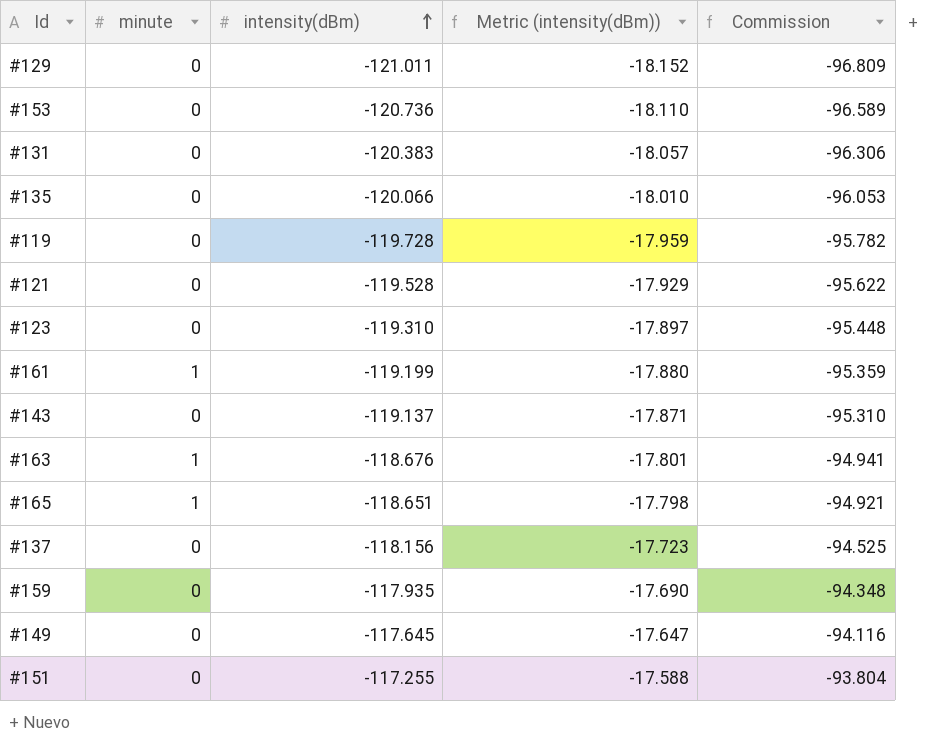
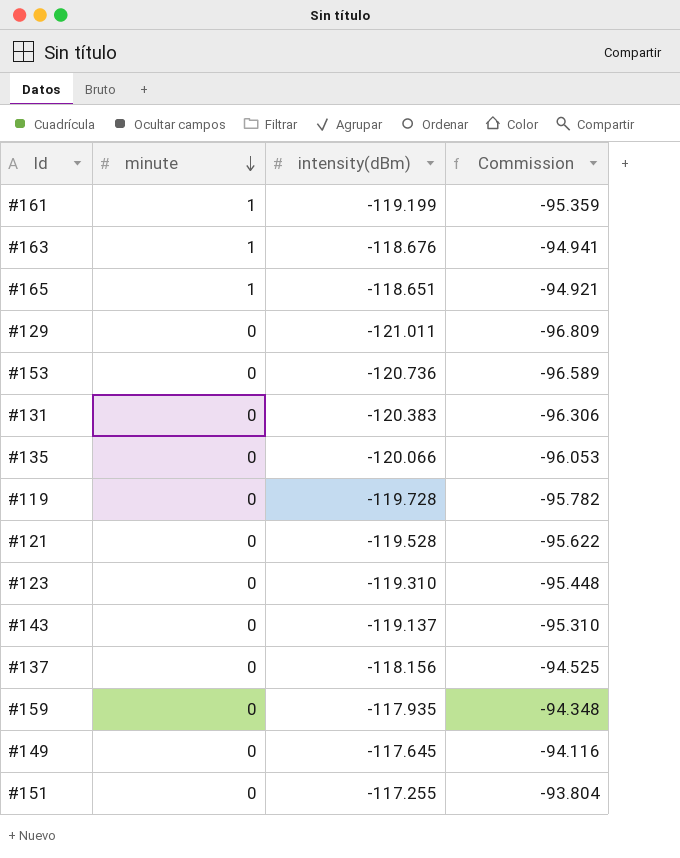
row order: intensity(dBm) ascending -> minute descending
column Metric (intensity(dBm)) | formula: [intensity(dBm)] * 0.15 -> none

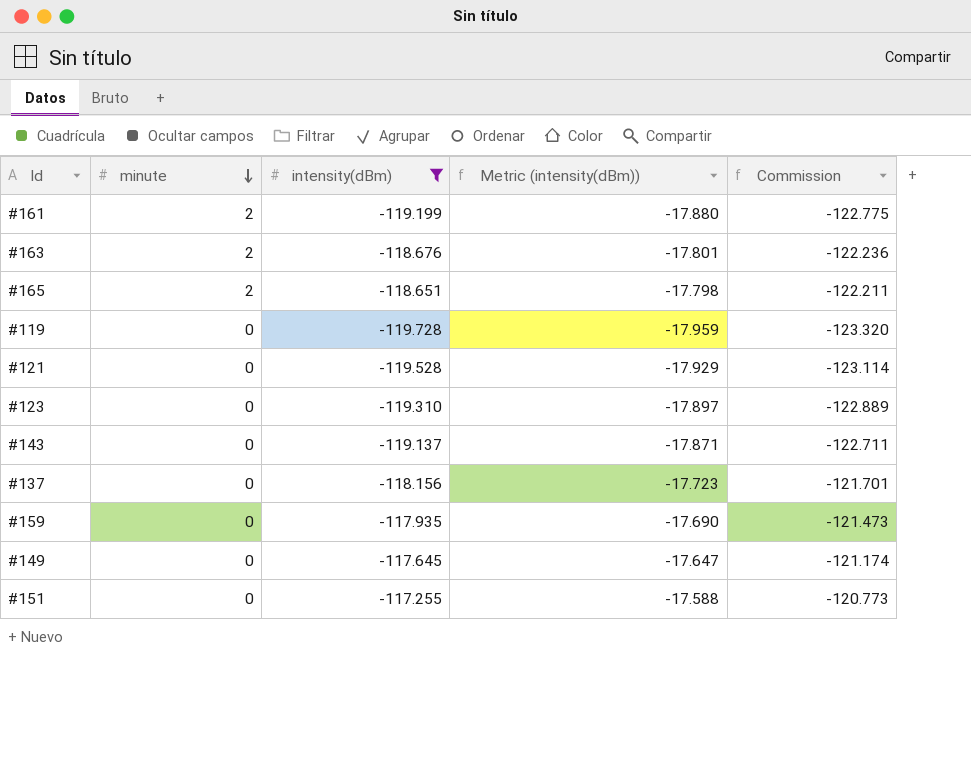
filter: none -> intensity(dBm) >= -119.728
column Metric (intensity(dBm)) | formula: none -> [intensity(dBm)] * 0.15
column Commission | formula: [intensity(dBm)] * 0.8 -> [intensity(dBm)] * 1.03
#161 | minute: 1 -> 2
#163 | minute: 1 -> 2
#165 | minute: 1 -> 2

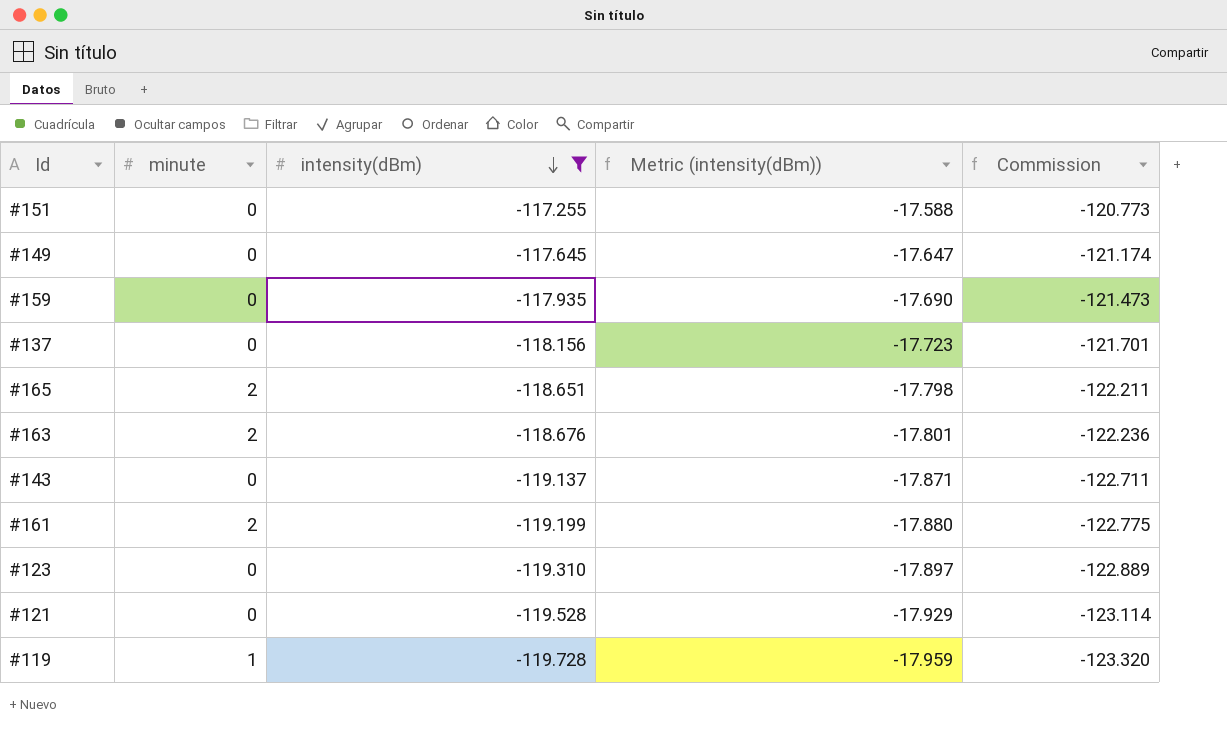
row order: minute descending -> intensity(dBm) descending
#119 | minute: 0 -> 1

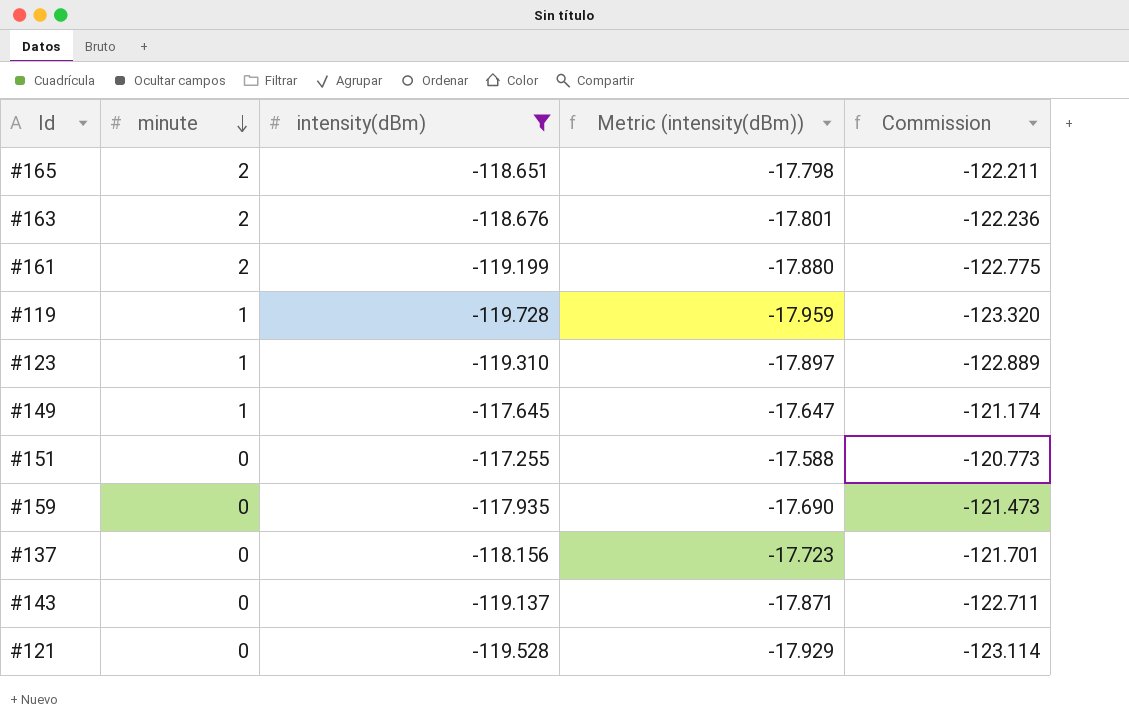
row order: intensity(dBm) descending -> minute descending
#123 | minute: 0 -> 1
#149 | minute: 0 -> 1

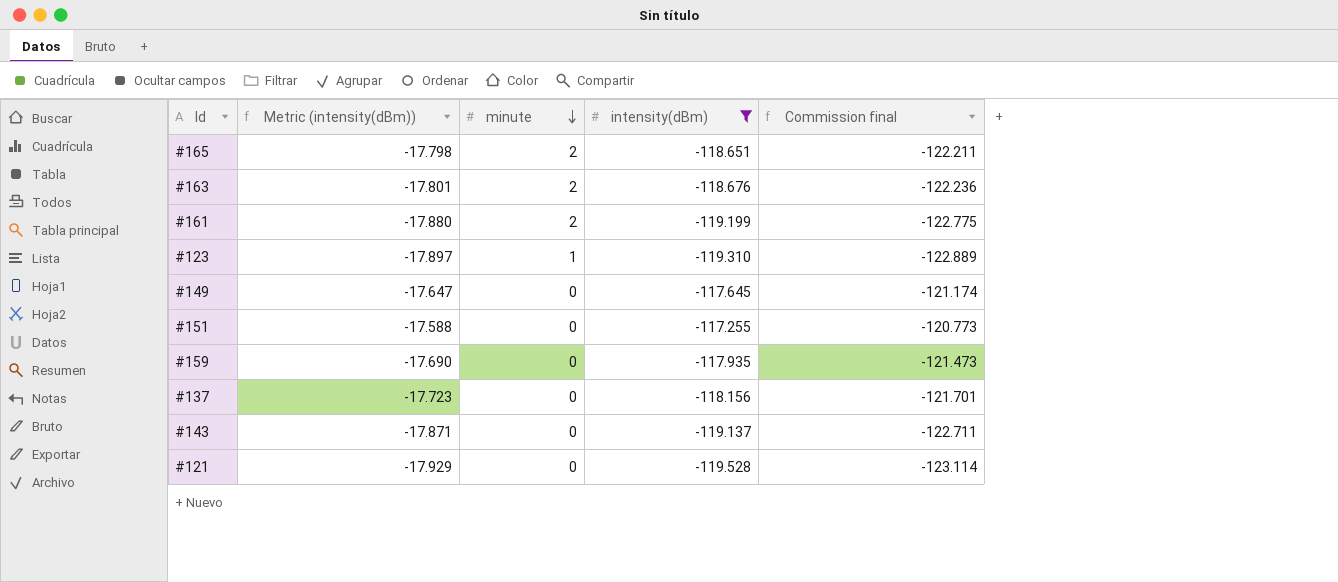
column Metric (intensity(dBm)) | position: 4 -> 2
column name: Commission -> Commission final
row #119: 1 | -119.728 | -17.959 | -123.320 -> none
#149 | minute: 1 -> 0

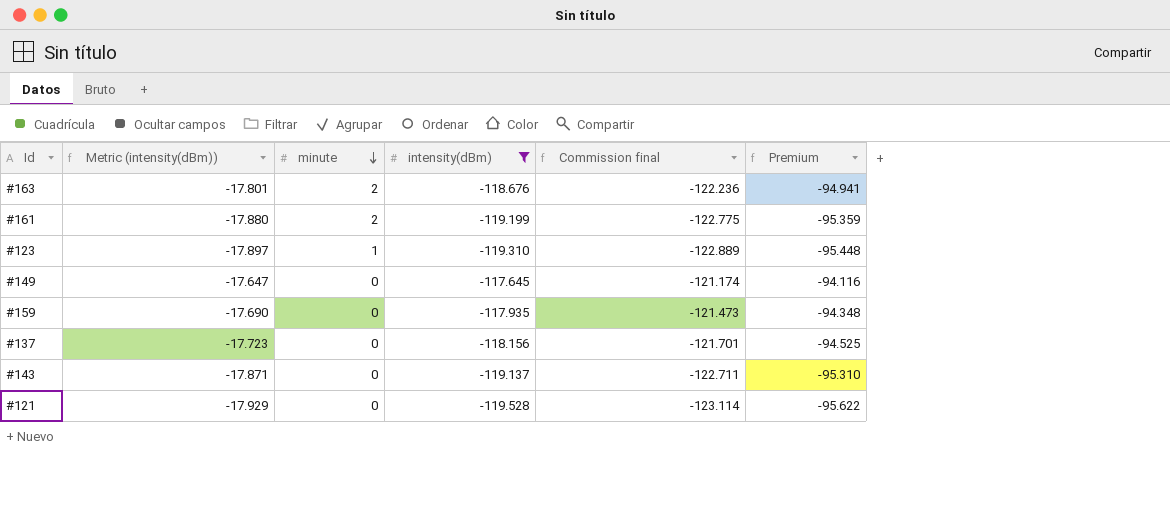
column Premium | formula: none -> [intensity(dBm)] * 0.8
row #165: -17.798 | 2 | -118.651 | -122.211 -> none
row #151: -17.588 | 0 | -117.255 | -120.773 -> none

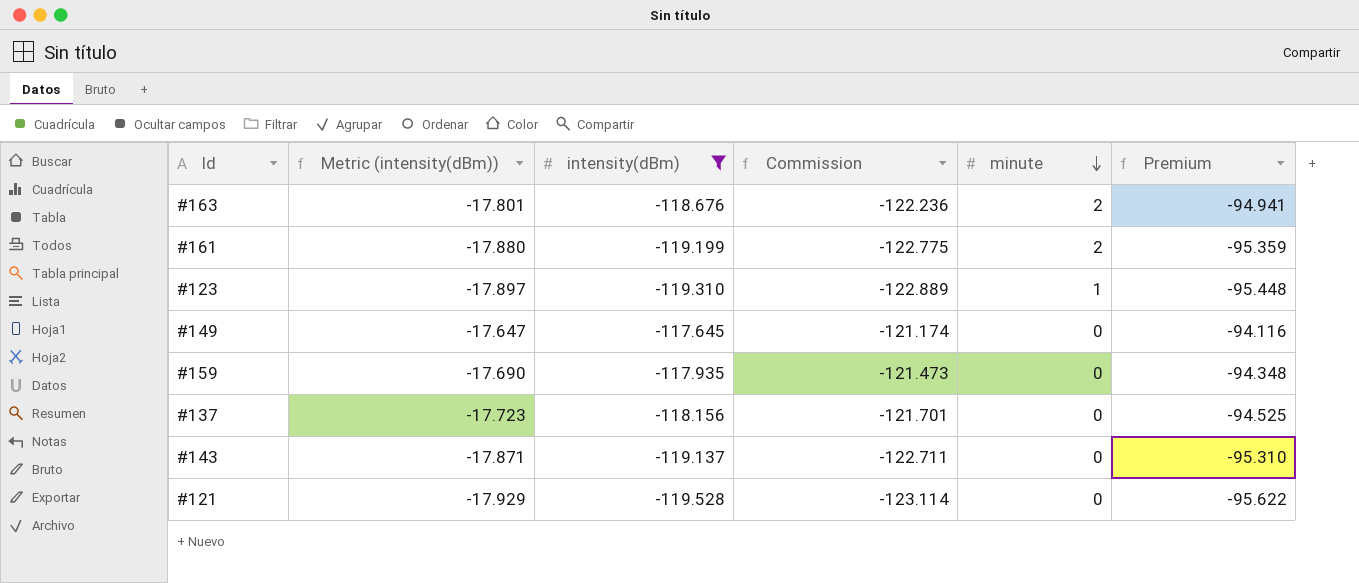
column name: Commission final -> Commission
column minute | position: 3 -> 5

